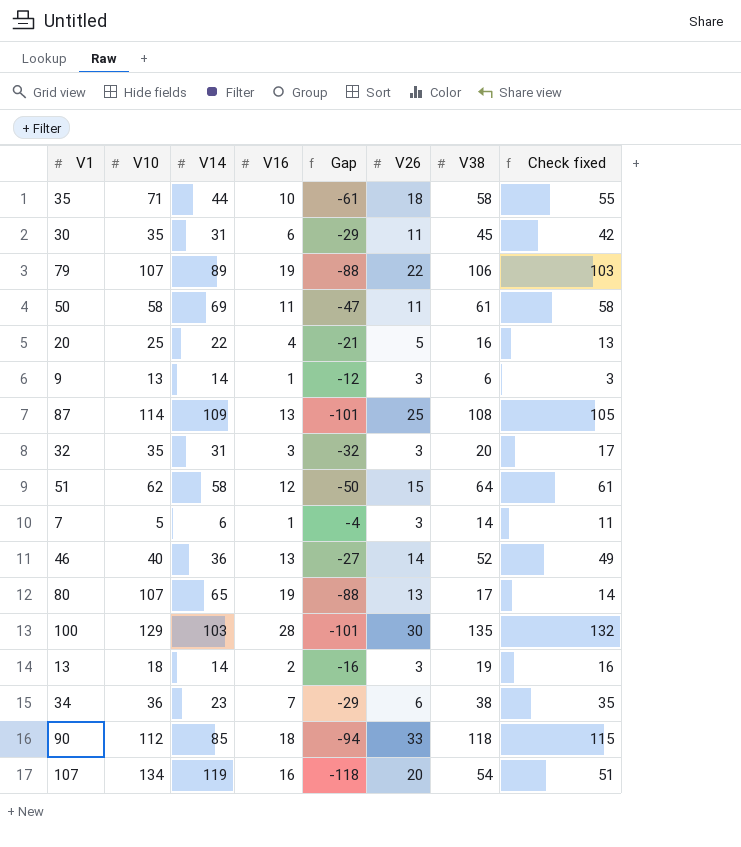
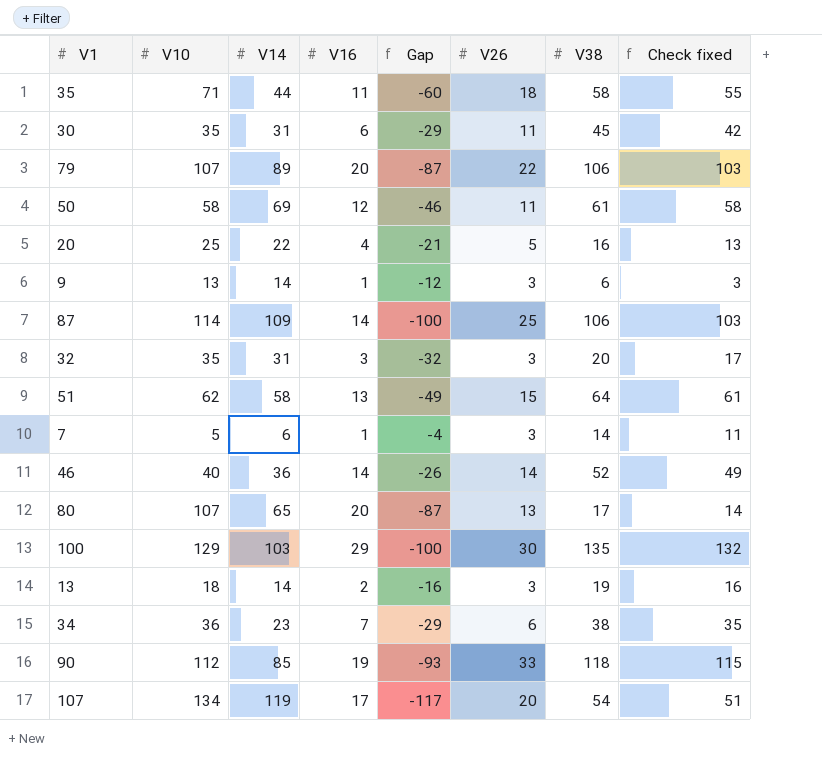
35 | V16: 10 -> 11
35 | Gap: -61 -> -60
79 | V16: 19 -> 20
79 | Gap: -88 -> -87
50 | V16: 11 -> 12
50 | Gap: -47 -> -46
87 | V16: 13 -> 14
87 | Gap: -101 -> -100
87 | V38: 108 -> 106
87 | Check fixed: 105 -> 103
51 | V16: 12 -> 13
51 | Gap: -50 -> -49
46 | V16: 13 -> 14
46 | Gap: -27 -> -26
80 | V16: 19 -> 20
80 | Gap: -88 -> -87
100 | V16: 28 -> 29
100 | Gap: -101 -> -100
90 | V16: 18 -> 19
90 | Gap: -94 -> -93
107 | V16: 16 -> 17
107 | Gap: -118 -> -117

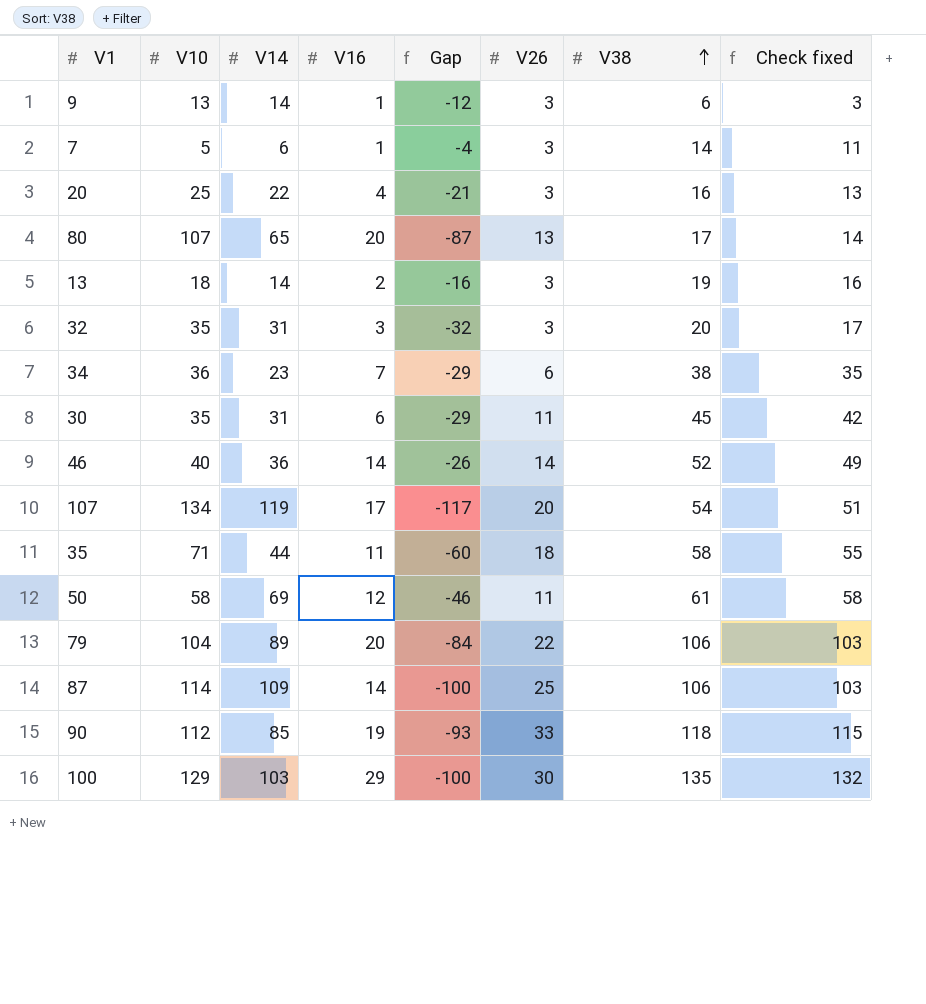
row order: none -> V38 ascending
row 51: 62 | 58 | 13 | -49 | 15 | 64 | 61 -> none
20 | V26: 5 -> 3
79 | V10: 107 -> 104
79 | Gap: -87 -> -84

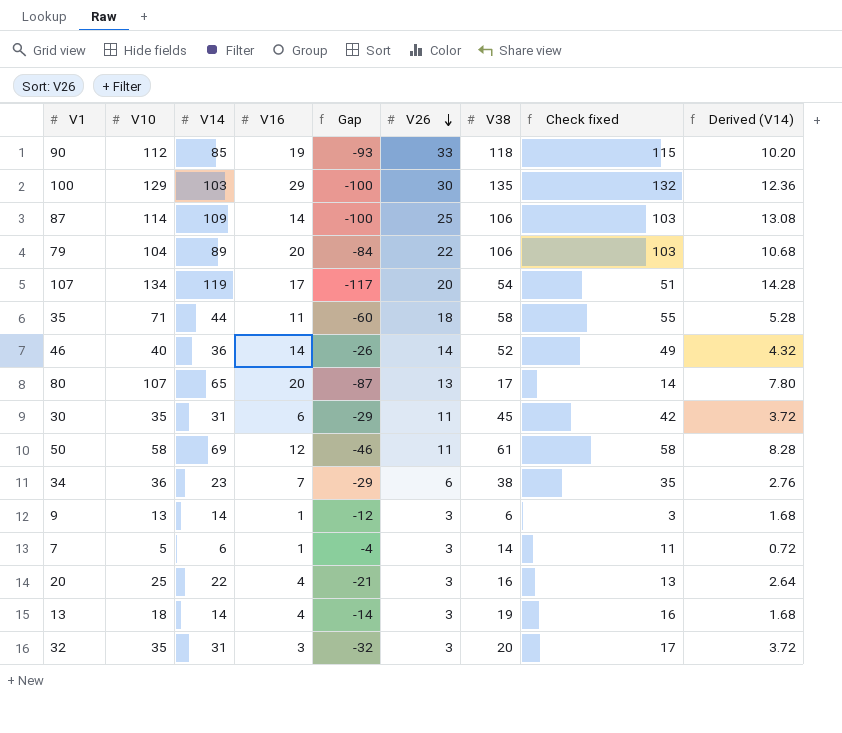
row order: V38 ascending -> V26 descending
column Derived (V14) | formula: none -> [V14] * 0.12
13 | V16: 2 -> 4
13 | Gap: -16 -> -14

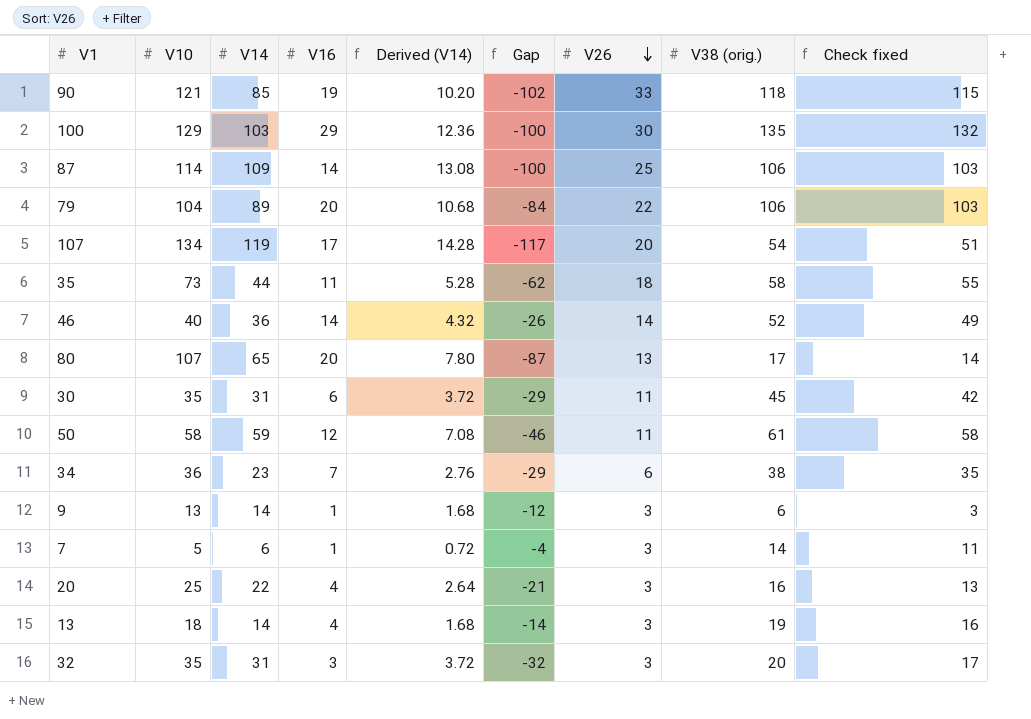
column Derived (V14) | position: 9 -> 5
column name: V38 -> V38 (orig.)
90 | V10: 112 -> 121
90 | Gap: -93 -> -102
35 | V10: 71 -> 73
35 | Gap: -60 -> -62
50 | V14: 69 -> 59
50 | Derived (V14): 8.28 -> 7.08

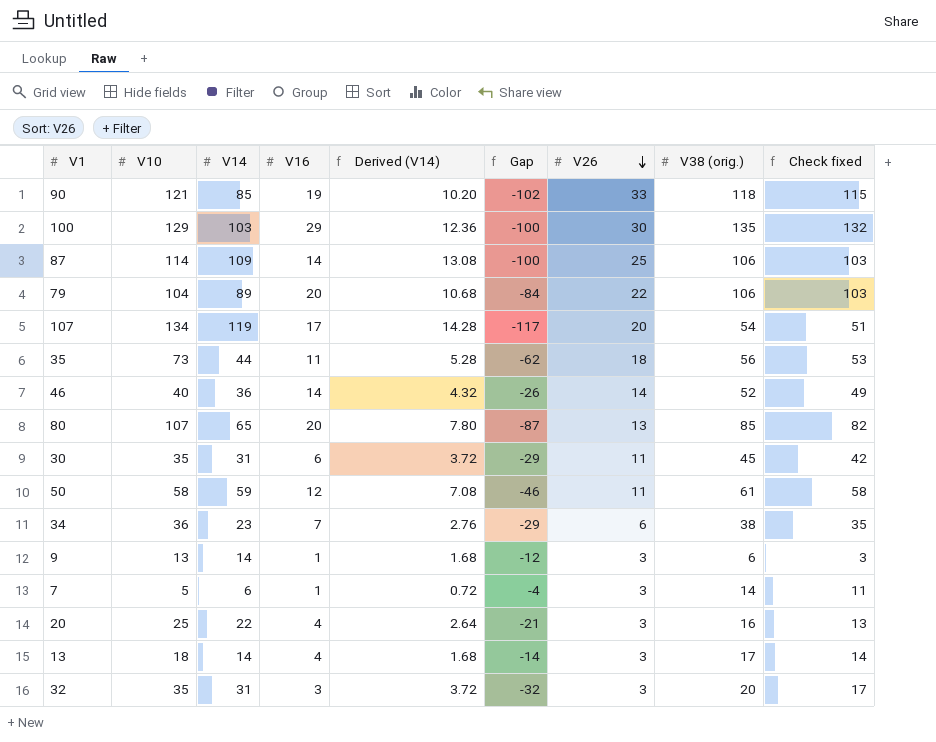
35 | V38 (orig.): 58 -> 56
35 | Check fixed: 55 -> 53
80 | V38 (orig.): 17 -> 85
80 | Check fixed: 14 -> 82
13 | V38 (orig.): 19 -> 17
13 | Check fixed: 16 -> 14

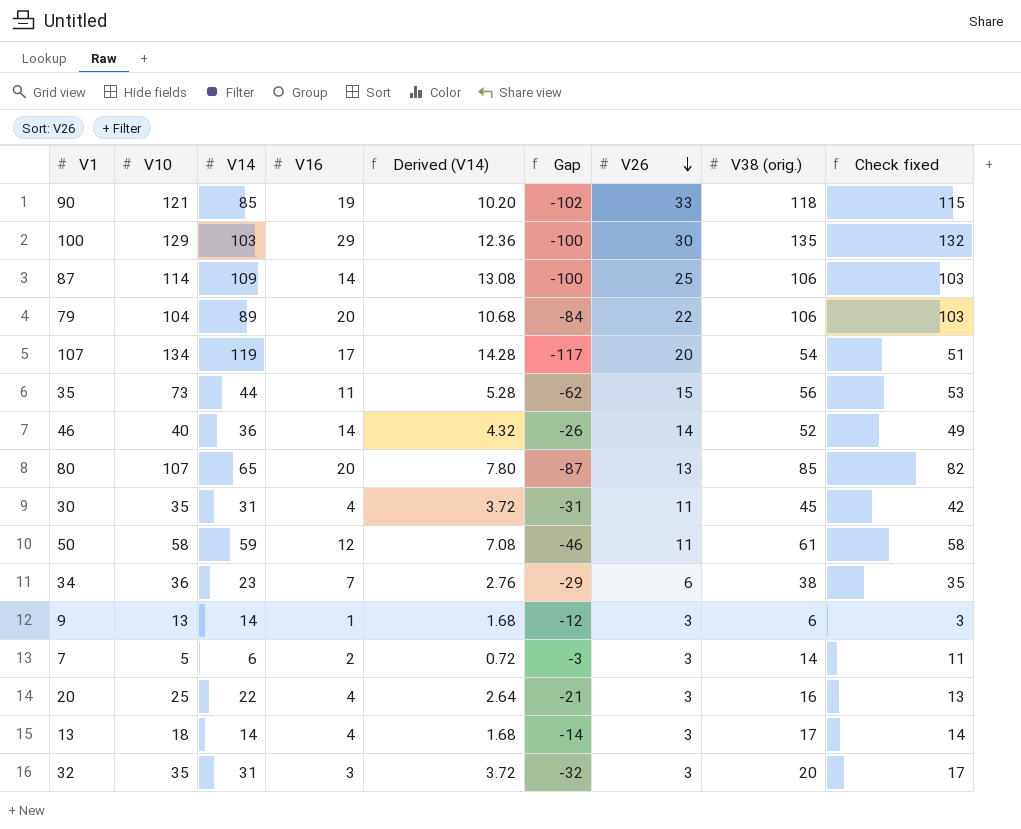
35 | V26: 18 -> 15
30 | V16: 6 -> 4
30 | Gap: -29 -> -31
7 | V16: 1 -> 2
7 | Gap: -4 -> -3

